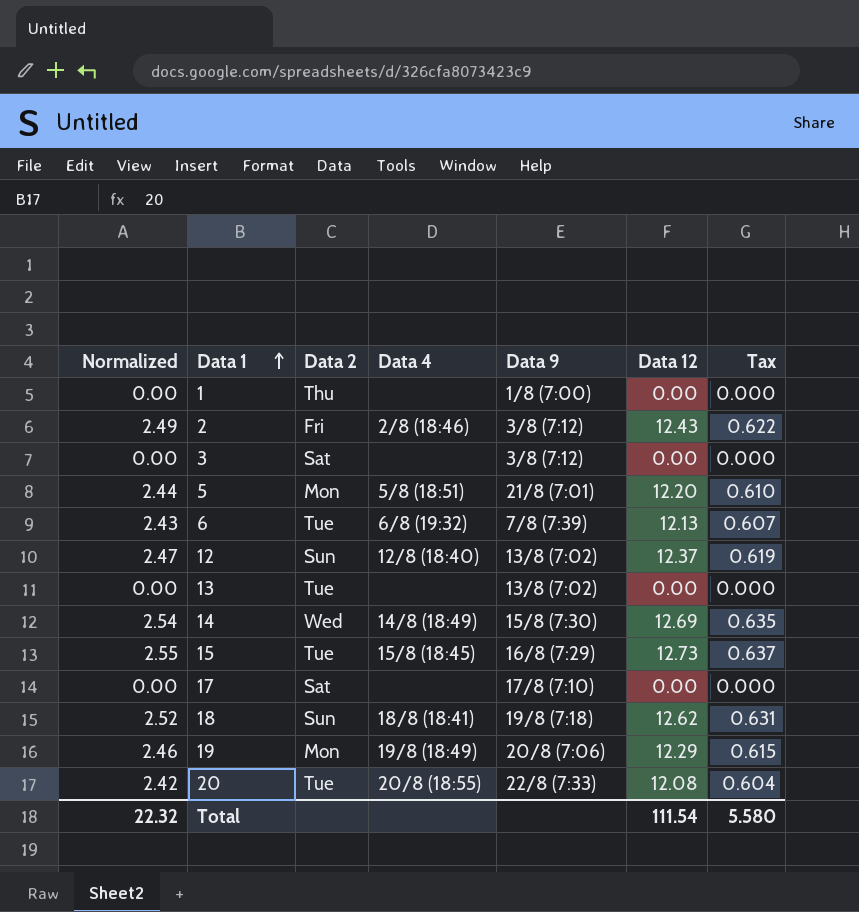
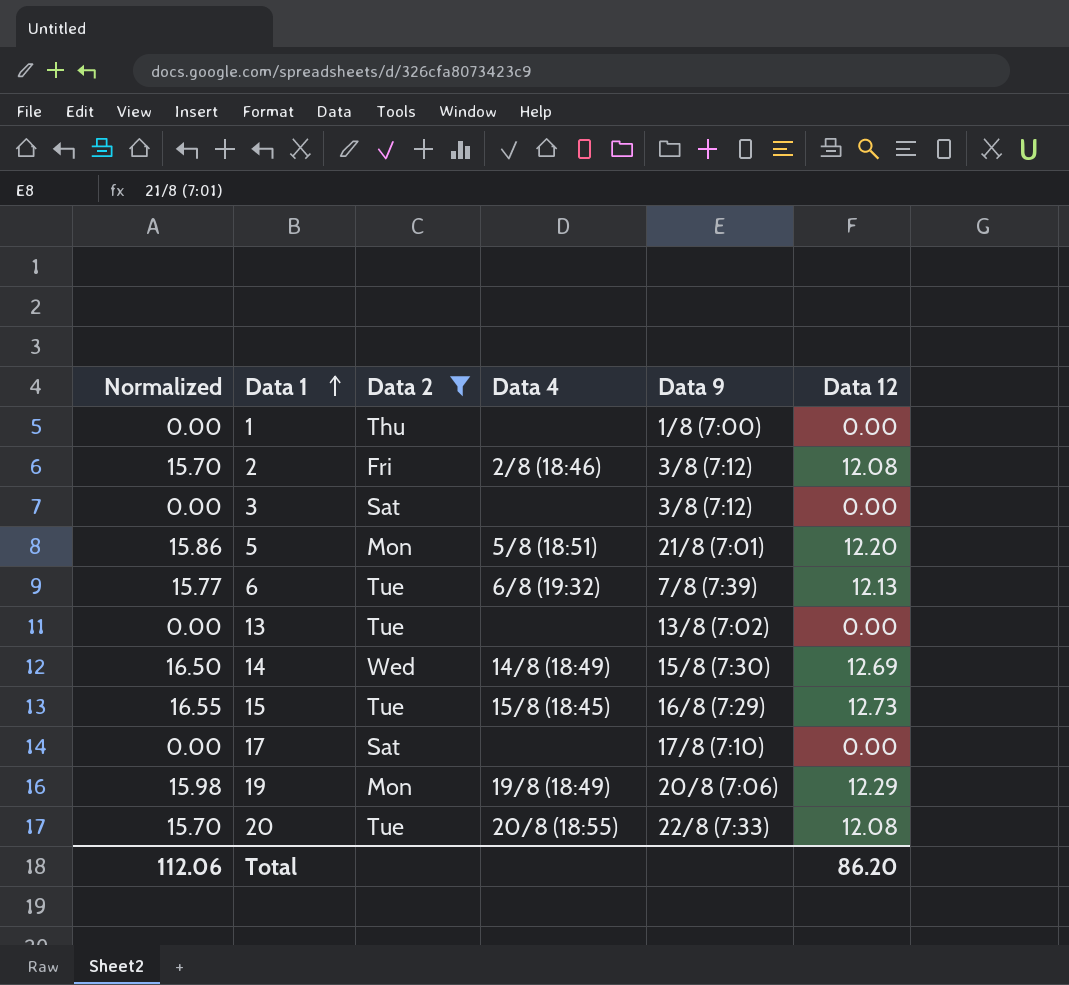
filter: none -> Data 2 != Sun
column Tax | formula: [Data 12] * 0.05 -> none
column Normalized | formula: [Data 12] * 0.2 -> [Data 12] * 1.3
2 | Data 12: 12.43 -> 12.08
Total | Normalized: 22.32 -> 112.06
Total | Data 12: 111.54 -> 86.20

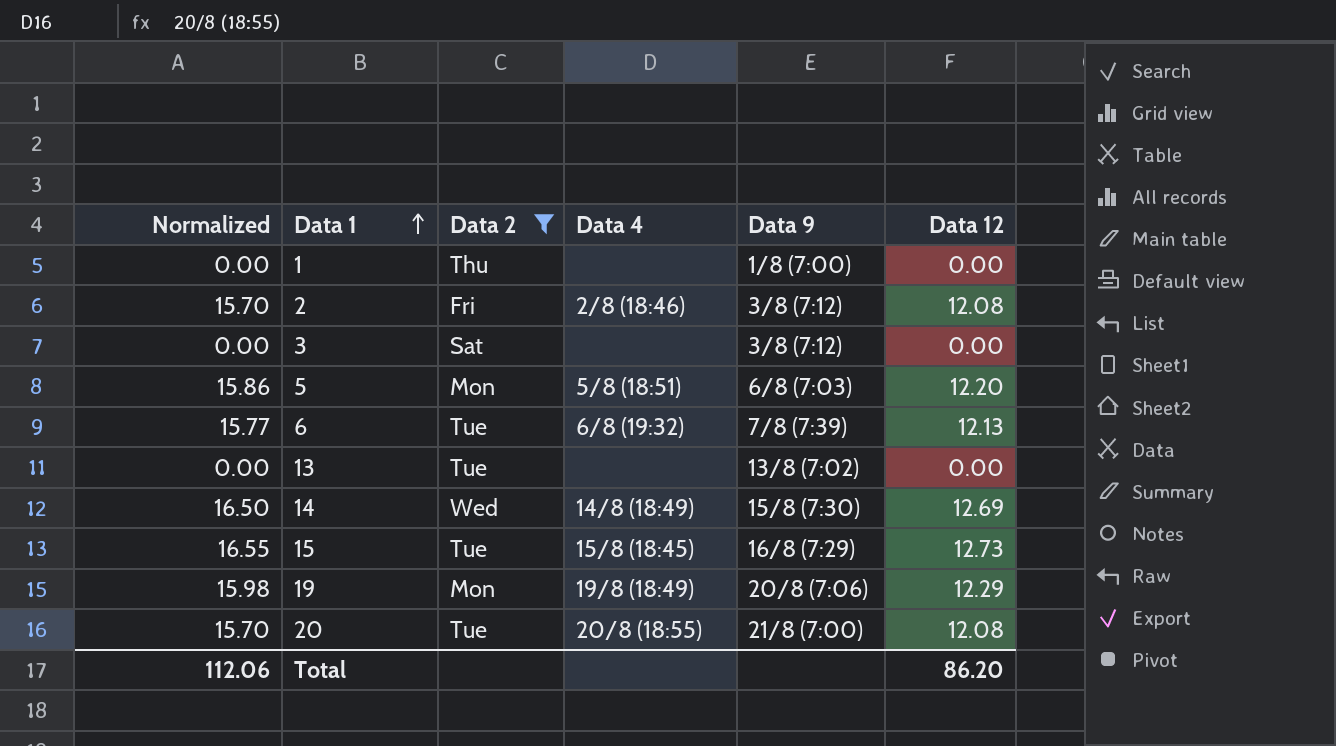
row 17: 0.00 | Sat | none | 17/8 (7:10) | 0.00 -> none
5 | Data 9: 21/8 (7:01) -> 6/8 (7:03)
20 | Data 9: 22/8 (7:33) -> 21/8 (7:00)

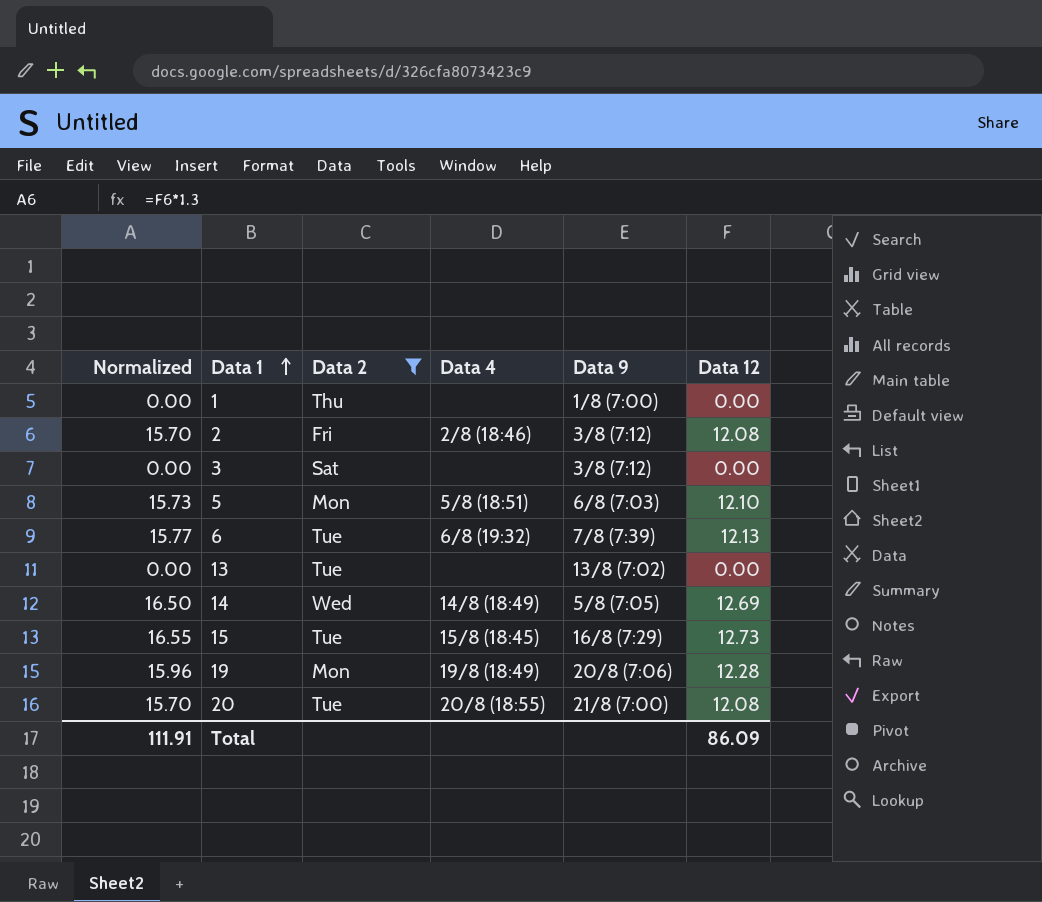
5 | Normalized: 15.86 -> 15.73
5 | Data 12: 12.20 -> 12.10
14 | Data 9: 15/8 (7:30) -> 5/8 (7:05)
19 | Normalized: 15.98 -> 15.96
19 | Data 12: 12.29 -> 12.28
Total | Normalized: 112.06 -> 111.91
Total | Data 12: 86.20 -> 86.09

